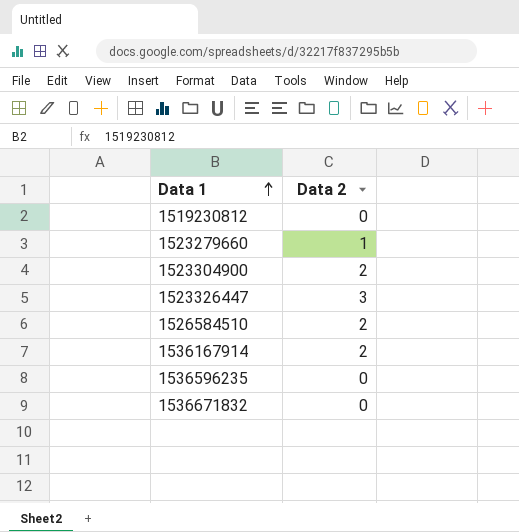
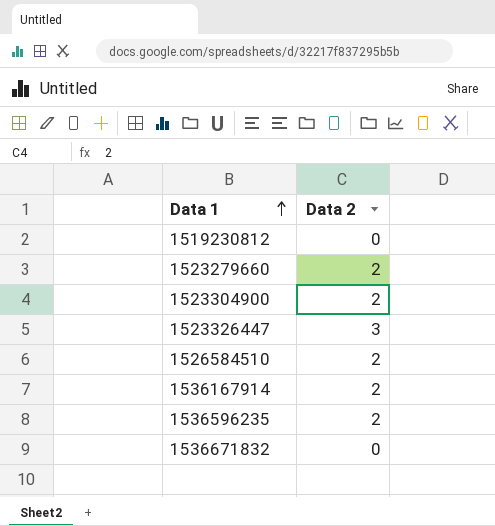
1523279660 | Data 2: 1 -> 2
1536596235 | Data 2: 0 -> 2

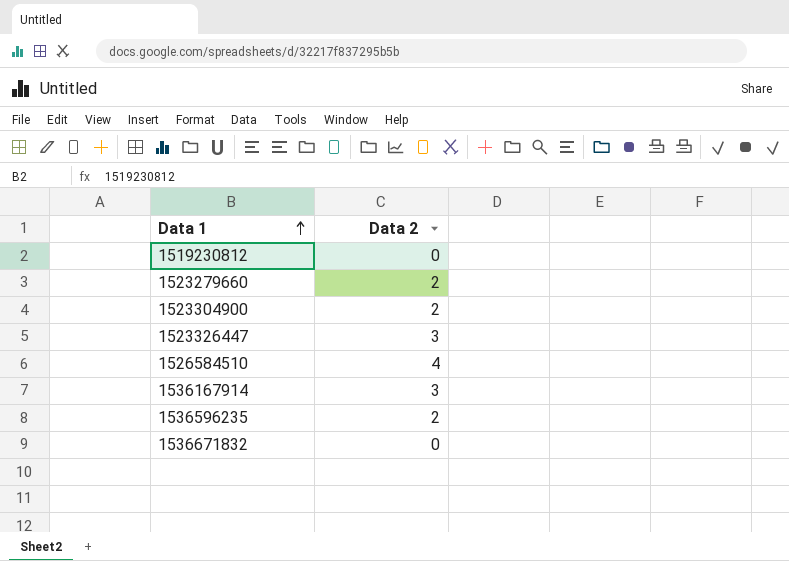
1526584510 | Data 2: 2 -> 4
1536167914 | Data 2: 2 -> 3

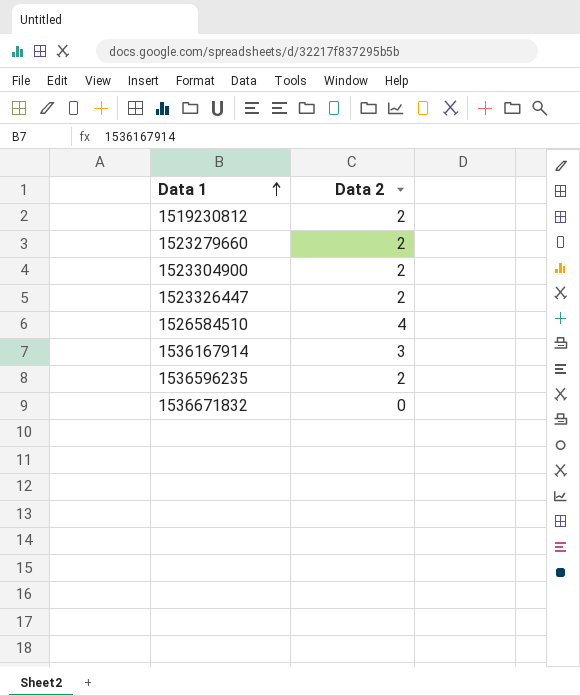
1519230812 | Data 2: 0 -> 2
1523326447 | Data 2: 3 -> 2

